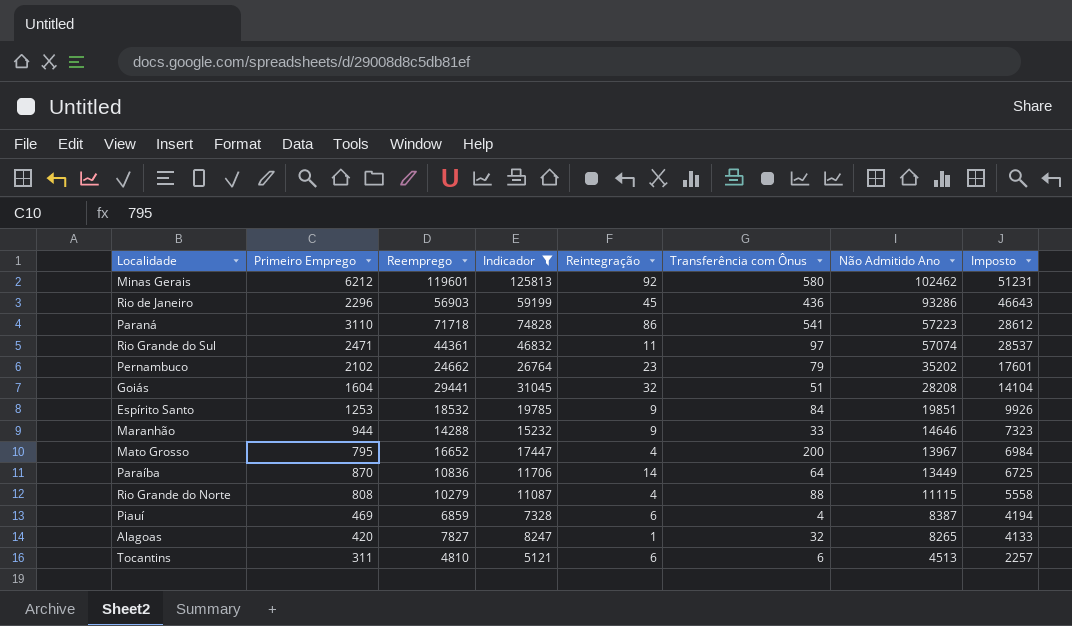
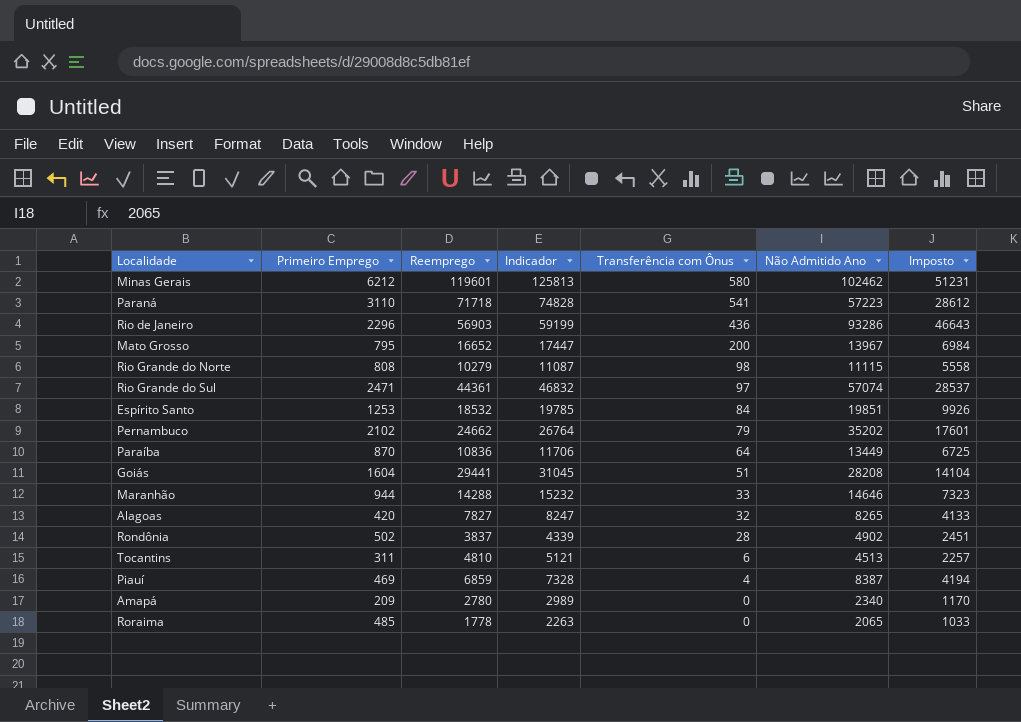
filter: Indicador >= 5121 -> none
row order: Não Admitido Ano descending -> Transferência com Ônus descending
column Reintegração | position: 5 -> none
Rio Grande do Norte | Transferência com Ônus: 88 -> 98

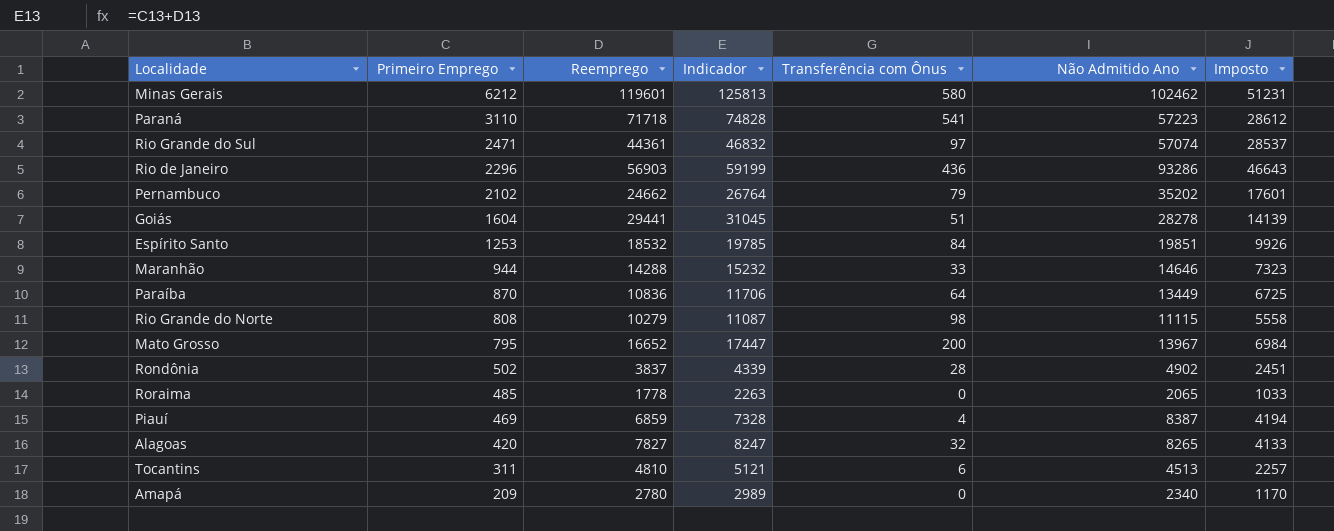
row order: Transferência com Ônus descending -> Primeiro Emprego descending
Goiás | Não Admitido Ano: 28208 -> 28278
Goiás | Imposto: 14104 -> 14139

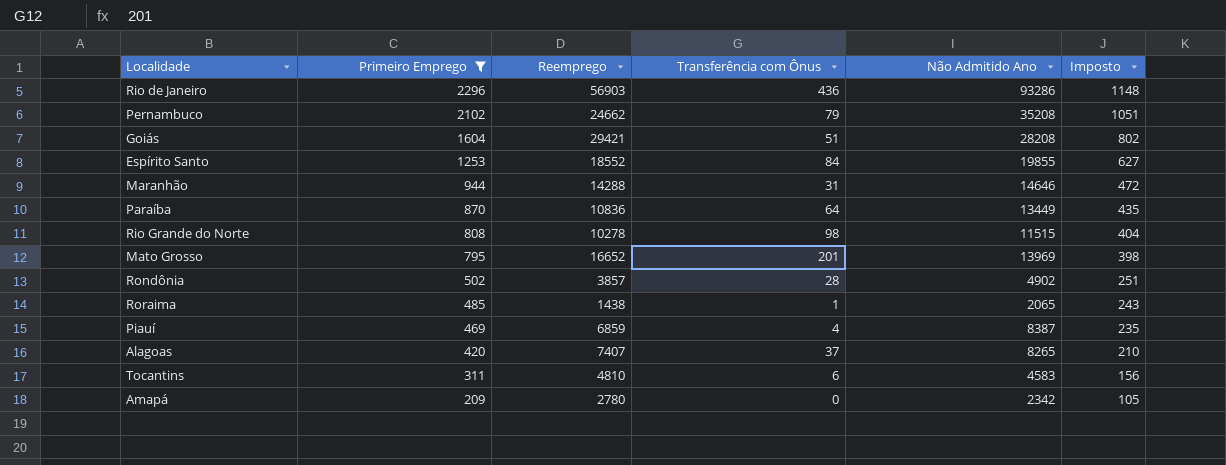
filter: none -> Primeiro Emprego <= 2296
column Indicador | formula: [Primeiro Emprego] + [Reemprego] -> none
column Imposto | formula: [Não Admitido Ano] * 0,5 -> [Primeiro Emprego] * 0,5
Pernambuco | Não Admitido Ano: 35202 -> 35208
Goiás | Reemprego: 29441 -> 29421
Goiás | Não Admitido Ano: 28278 -> 28208
Espírito Santo | Reemprego: 18532 -> 18552
Espírito Santo | Não Admitido Ano: 19851 -> 19855
Maranhão | Transferência com Ônus: 33 -> 31
Rio Grande do Norte | Reemprego: 10279 -> 10278
Rio Grande do Norte | Não Admitido Ano: 11115 -> 11515
Mato Grosso | Transferência com Ônus: 200 -> 201
Mato Grosso | Não Admitido Ano: 13967 -> 13969
Rondônia | Reemprego: 3837 -> 3857
Roraima | Reemprego: 1778 -> 1438
Roraima | Transferência com Ônus: 0 -> 1
Alagoas | Reemprego: 7827 -> 7407
Alagoas | Transferência com Ônus: 32 -> 37
Tocantins | Não Admitido Ano: 4513 -> 4583
Amapá | Não Admitido Ano: 2340 -> 2342

